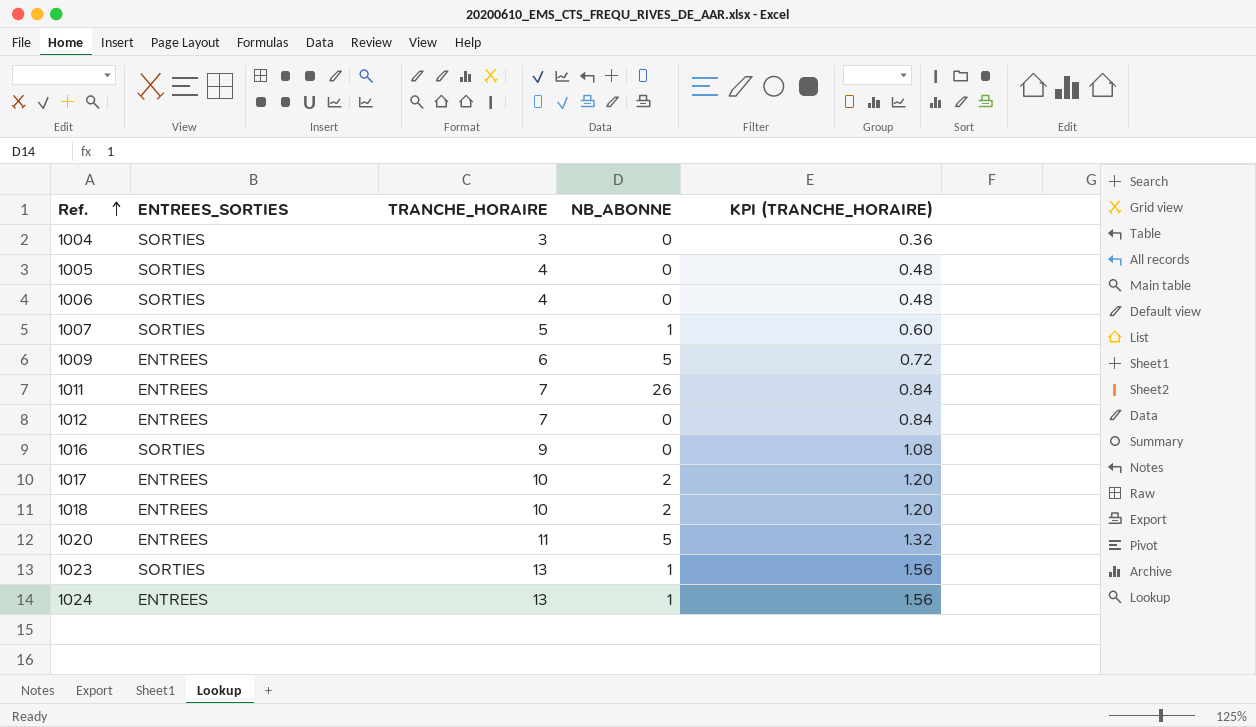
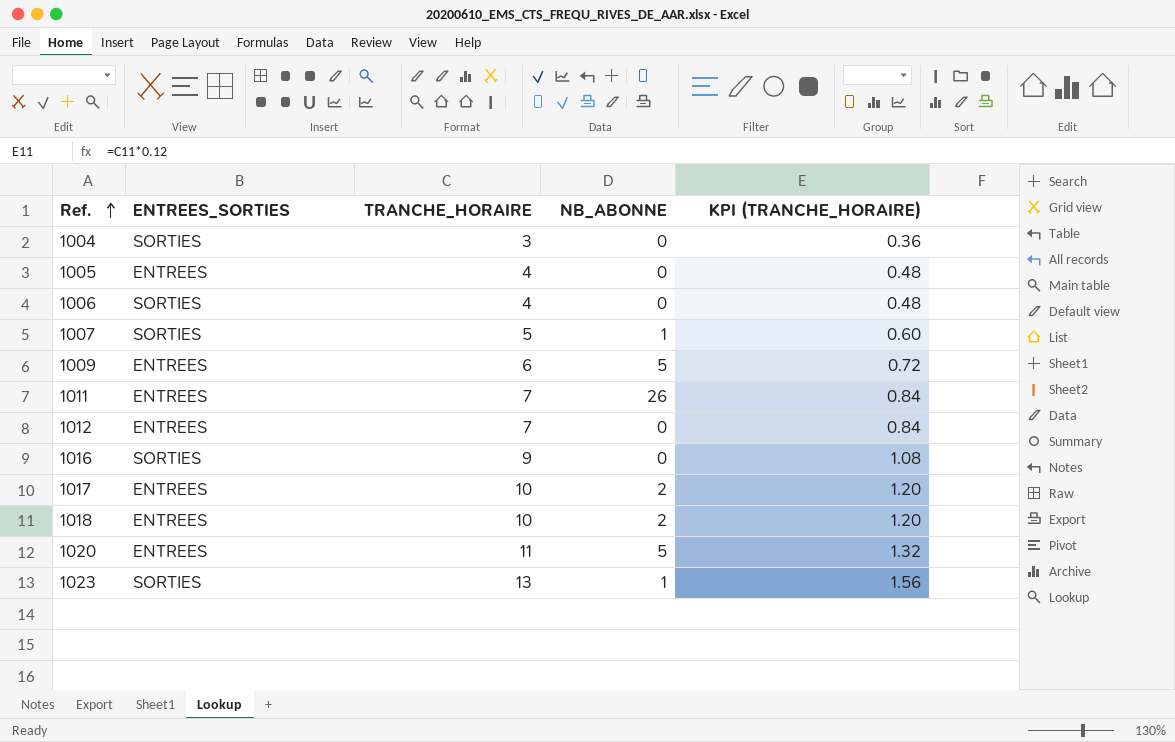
row 1024: ENTREES | 13 | 1 | 1.56 -> none
1005 | ENTREES_SORTIES: SORTIES -> ENTREES

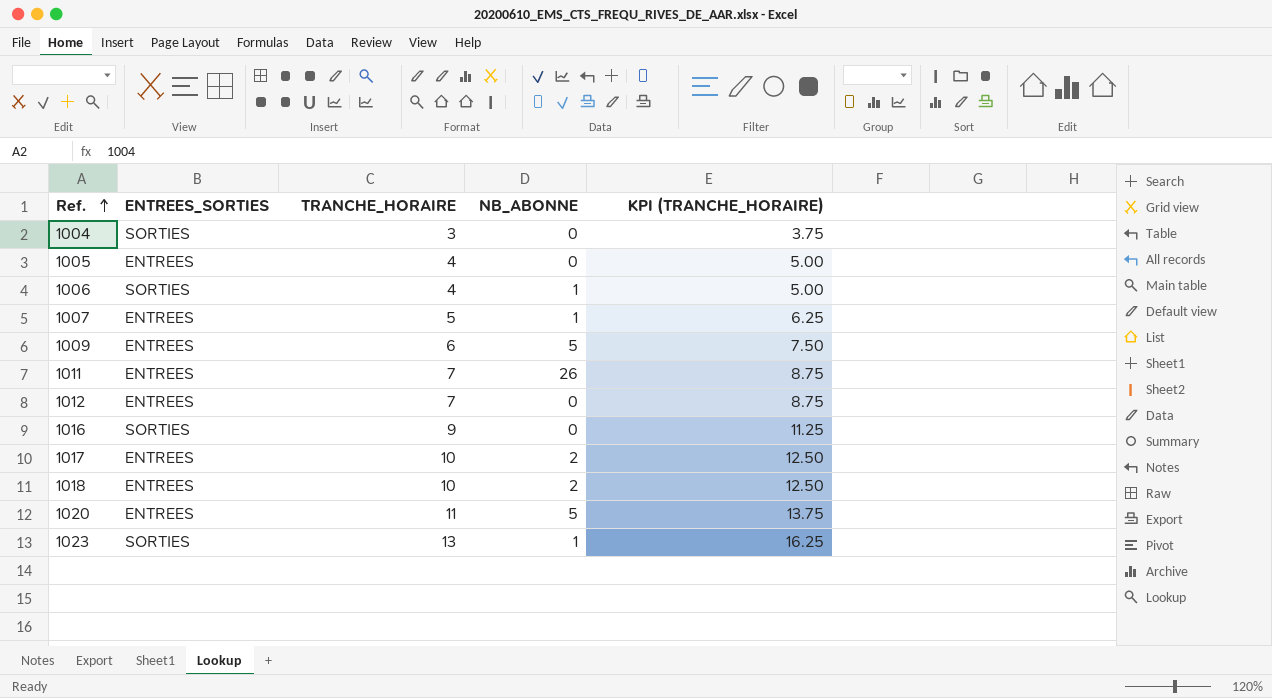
column KPI (TRANCHE_HORAIRE) | formula: [TRANCHE_HORAIRE] * 0.12 -> [TRANCHE_HORAIRE] * 1.25
1006 | NB_ABONNE: 0 -> 1
1007 | ENTREES_SORTIES: SORTIES -> ENTREES

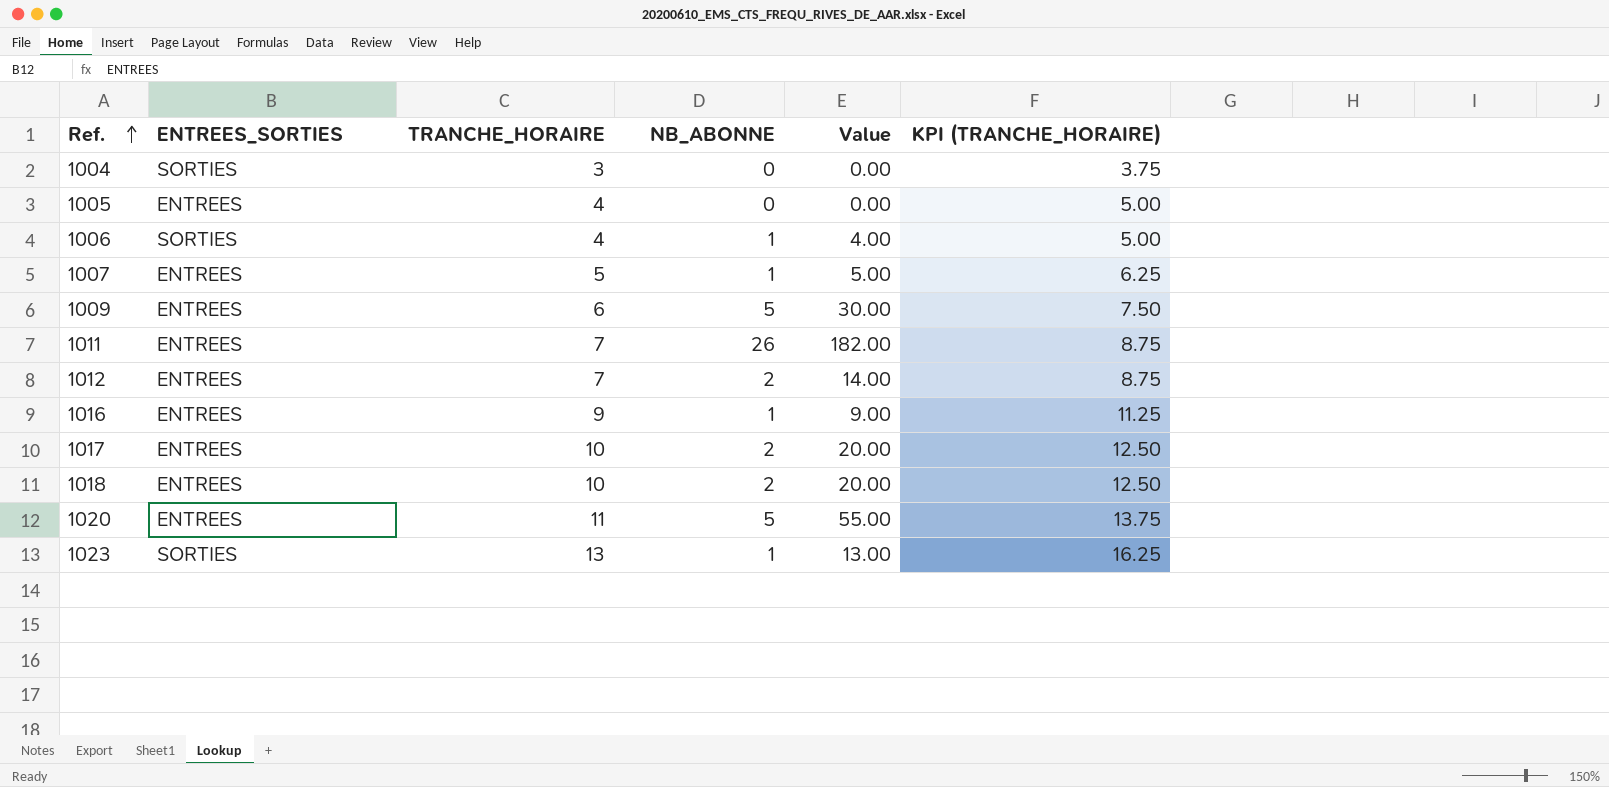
column Value | formula: none -> [TRANCHE_HORAIRE] * [NB_ABONNE]
1012 | NB_ABONNE: 0 -> 2
1016 | ENTREES_SORTIES: SORTIES -> ENTREES
1016 | NB_ABONNE: 0 -> 1

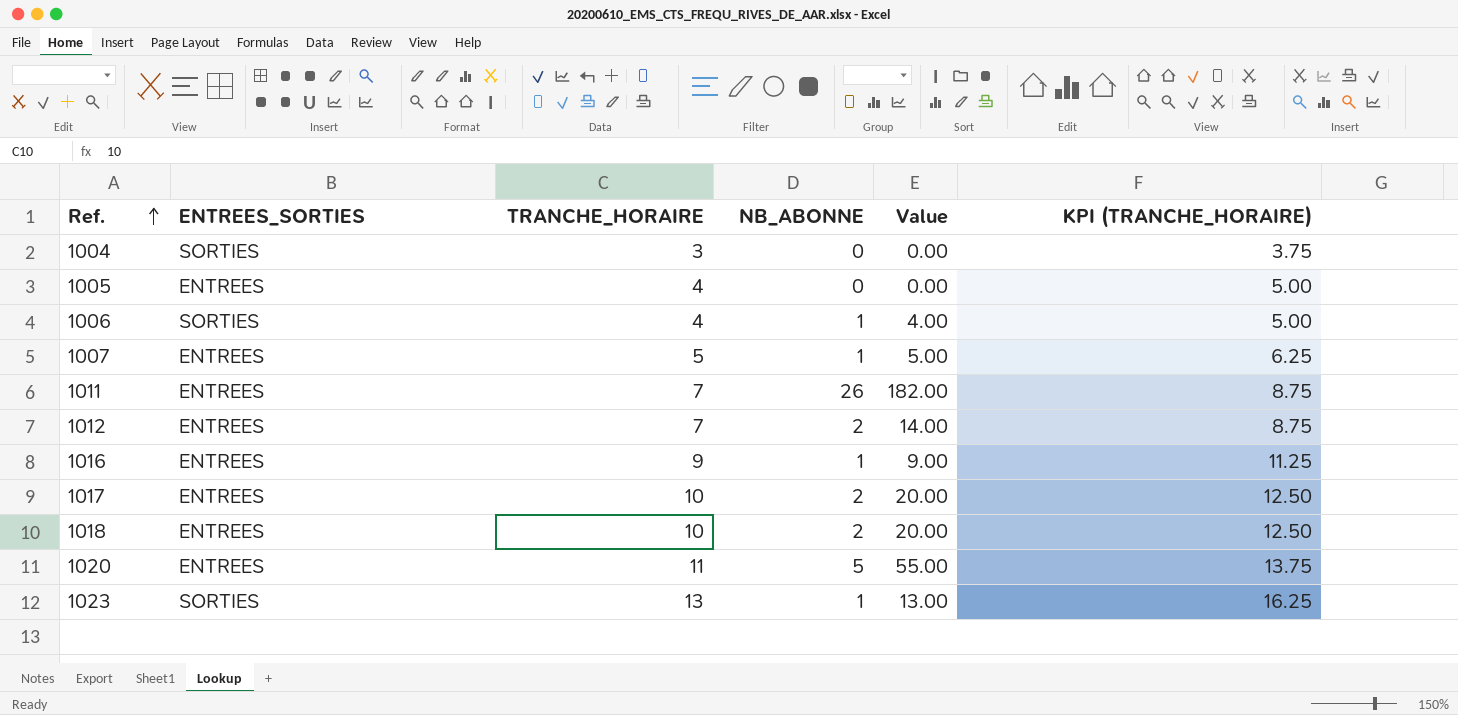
row 1009: ENTREES | 6 | 5 | 30.00 | 7.50 -> none

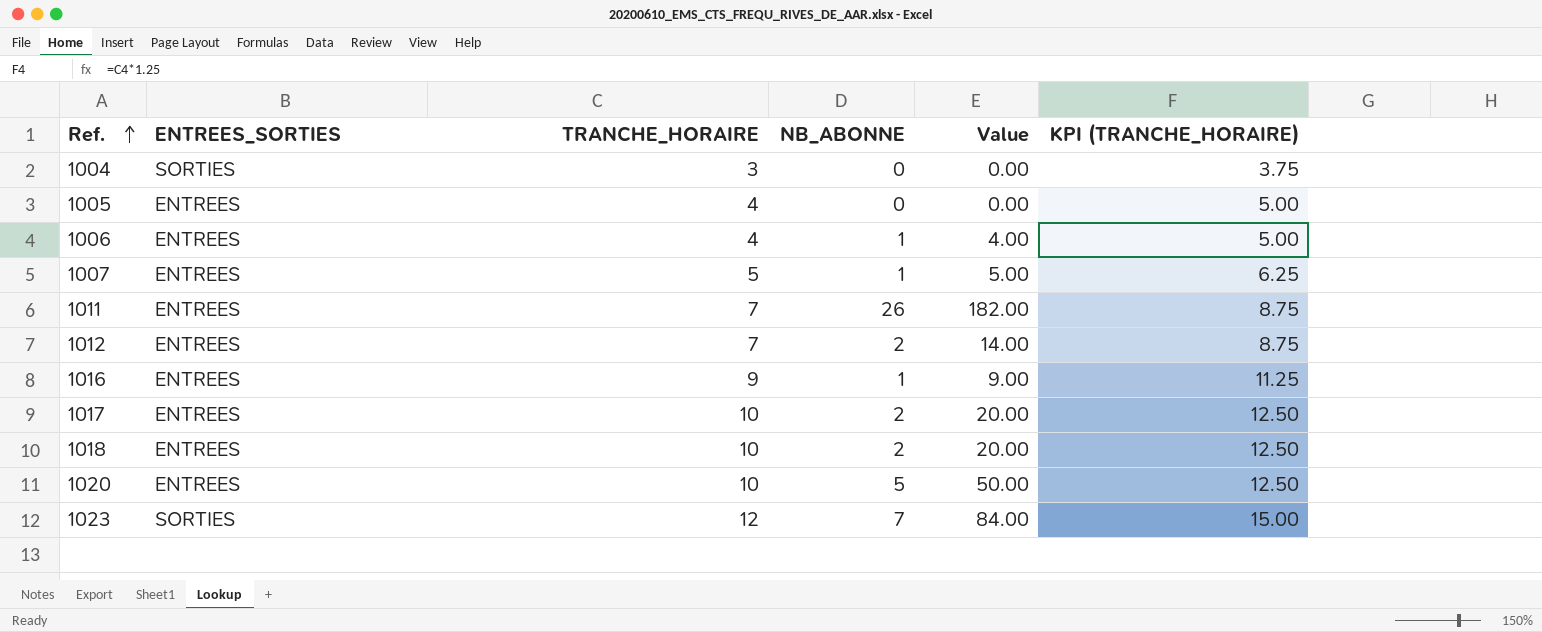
1006 | ENTREES_SORTIES: SORTIES -> ENTREES
1020 | TRANCHE_HORAIRE: 11 -> 10
1020 | Value: 55.00 -> 50.00
1020 | KPI (TRANCHE_HORAIRE): 13.75 -> 12.50
1023 | TRANCHE_HORAIRE: 13 -> 12
1023 | NB_ABONNE: 1 -> 7
1023 | Value: 13.00 -> 84.00
1023 | KPI (TRANCHE_HORAIRE): 16.25 -> 15.00

